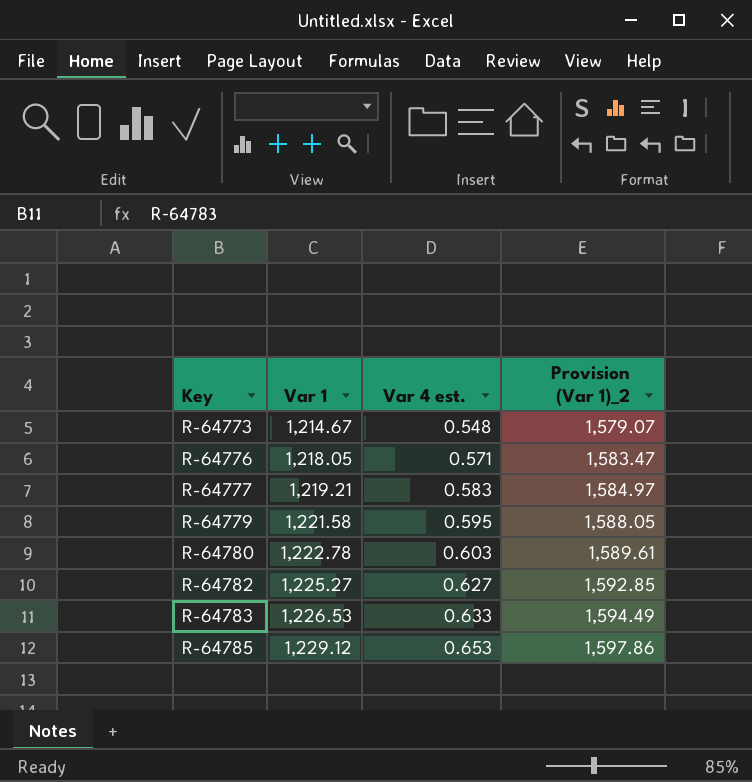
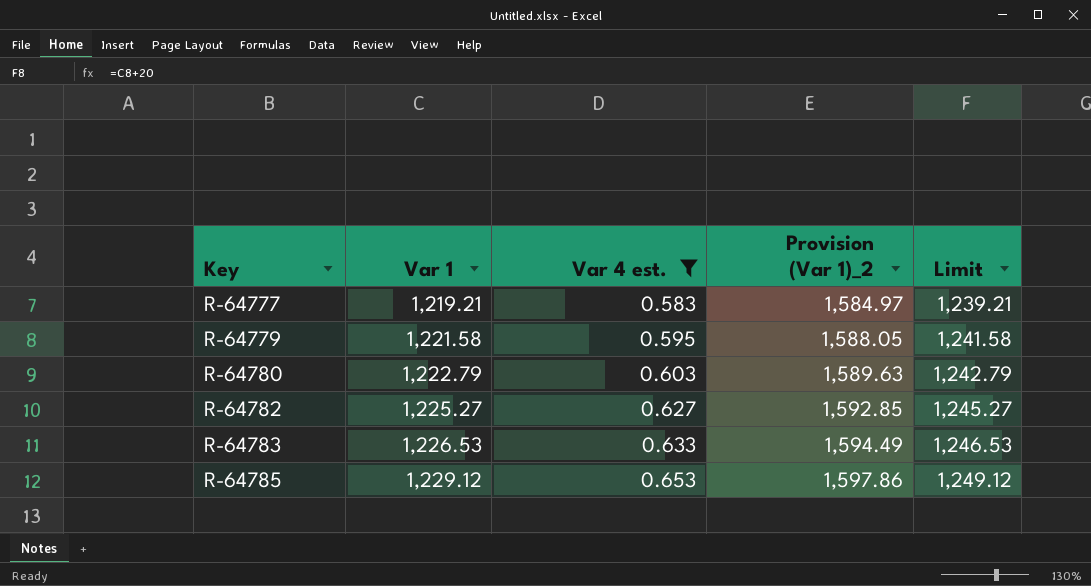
filter: none -> Var 4 est. >= 0.583
column Limit | formula: none -> [Var 1] + 20
R-64780 | Var 1: 1,222.78 -> 1,222.79
R-64780 | Provision (Var 1)_2: 1,589.61 -> 1,589.63

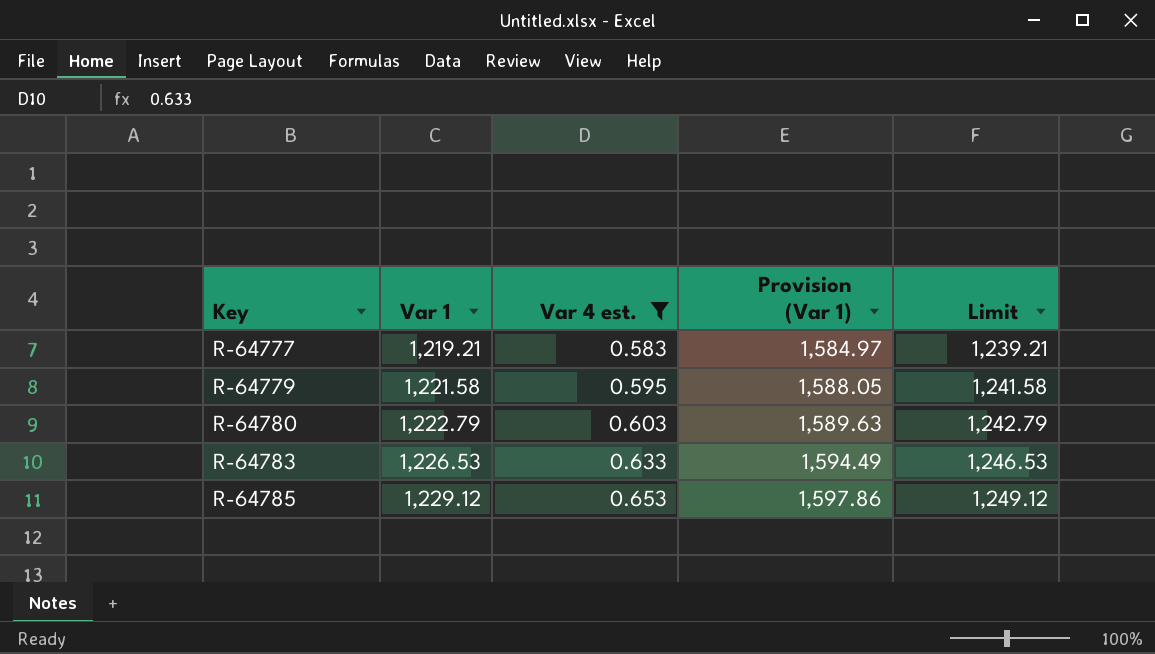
column name: Provision (Var 1)_2 -> Provision (Var 1)
row R-64782: 1,225.27 | 0.627 | 1,592.85 | 1,245.27 -> none

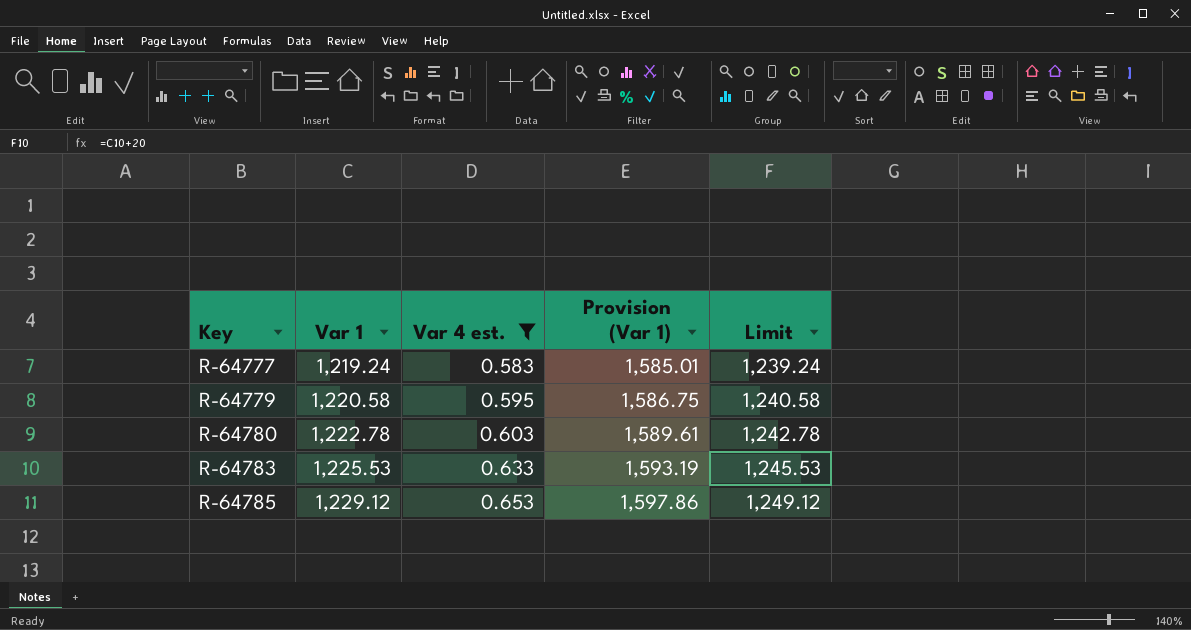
R-64777 | Var 1: 1,219.21 -> 1,219.24
R-64777 | Provision (Var 1): 1,584.97 -> 1,585.01
R-64777 | Limit: 1,239.21 -> 1,239.24
R-64779 | Var 1: 1,221.58 -> 1,220.58
R-64779 | Provision (Var 1): 1,588.05 -> 1,586.75
R-64779 | Limit: 1,241.58 -> 1,240.58
R-64780 | Var 1: 1,222.79 -> 1,222.78
R-64780 | Provision (Var 1): 1,589.63 -> 1,589.61
R-64780 | Limit: 1,242.79 -> 1,242.78
R-64783 | Var 1: 1,226.53 -> 1,225.53
R-64783 | Provision (Var 1): 1,594.49 -> 1,593.19
R-64783 | Limit: 1,246.53 -> 1,245.53

